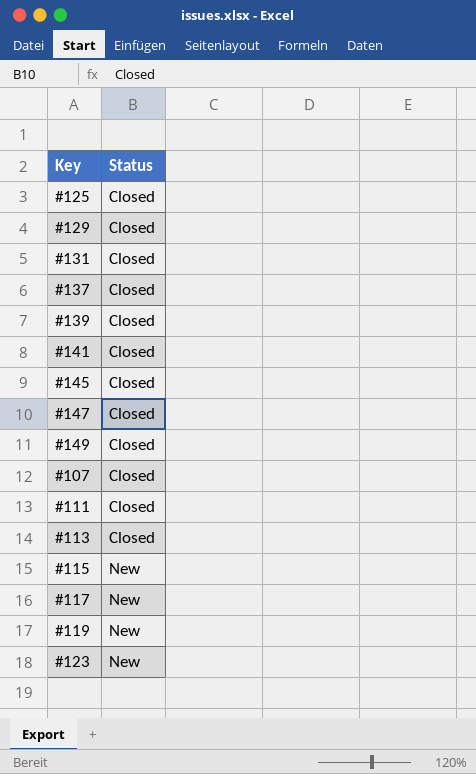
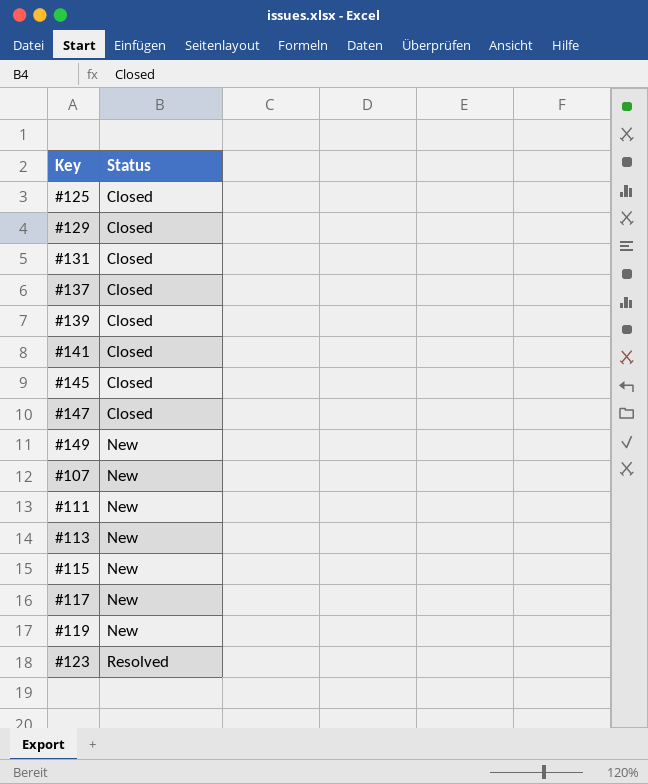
#149 | Status: Closed -> New
#107 | Status: Closed -> New
#111 | Status: Closed -> New
#113 | Status: Closed -> New
#123 | Status: New -> Resolved

